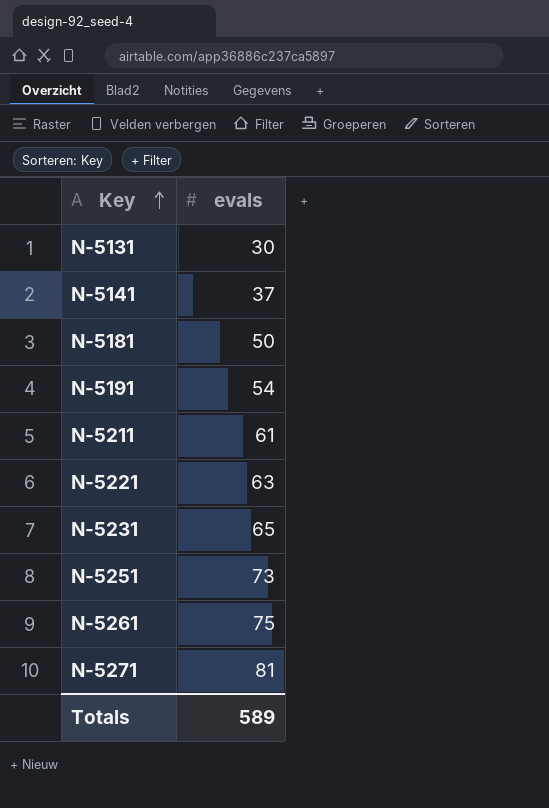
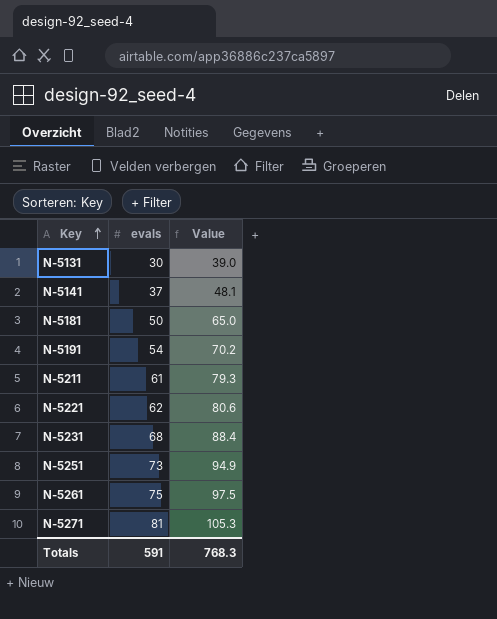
column Value | formula: none -> [evals] * 1.3
N-5221 | evals: 63 -> 62
N-5231 | evals: 65 -> 68
Totals | evals: 589 -> 591

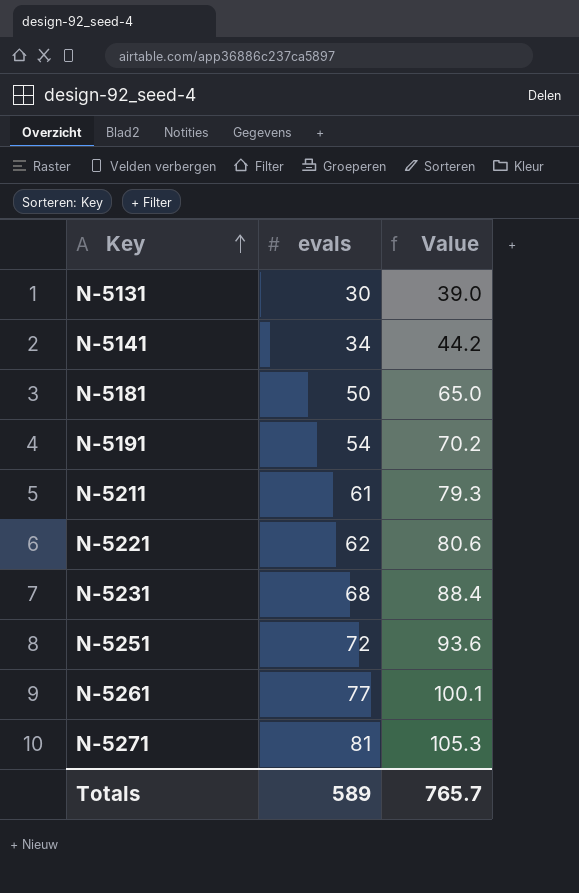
N-5141 | evals: 37 -> 34
N-5141 | Value: 48.1 -> 44.2
N-5251 | evals: 73 -> 72
N-5251 | Value: 94.9 -> 93.6
N-5261 | evals: 75 -> 77
N-5261 | Value: 97.5 -> 100.1
Totals | evals: 591 -> 589
Totals | Value: 768.3 -> 765.7

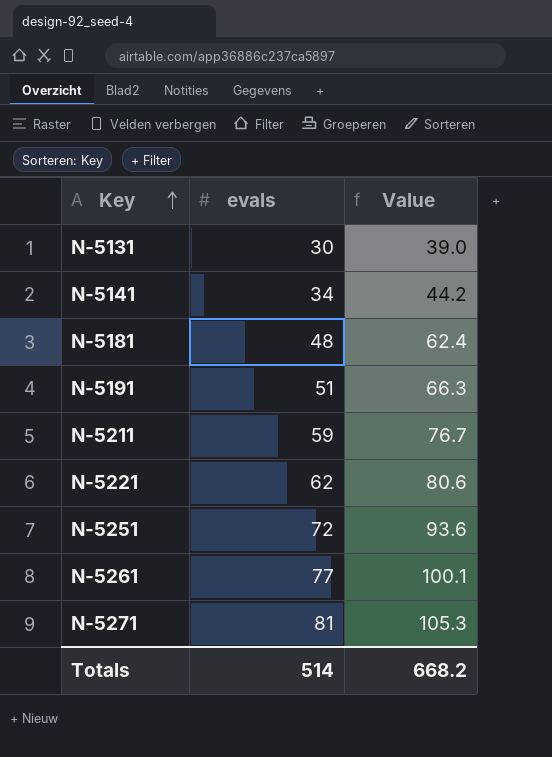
row N-5231: 68 | 88.4 -> none
N-5181 | evals: 50 -> 48
N-5181 | Value: 65.0 -> 62.4
N-5191 | evals: 54 -> 51
N-5191 | Value: 70.2 -> 66.3
N-5211 | evals: 61 -> 59
N-5211 | Value: 79.3 -> 76.7
Totals | evals: 589 -> 514
Totals | Value: 765.7 -> 668.2

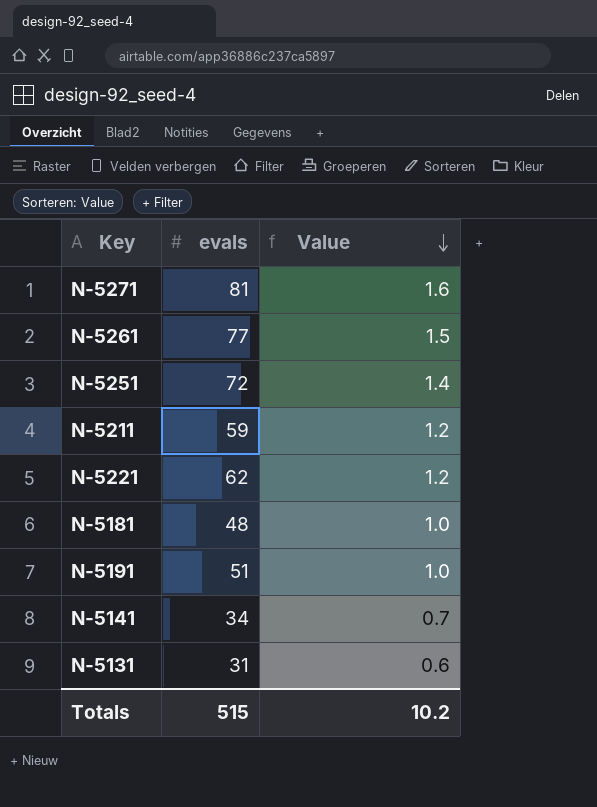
row order: Key ascending -> Value descending
column Value | formula: [evals] * 1.3 -> [evals] * 0.02
N-5131 | evals: 30 -> 31
Totals | evals: 514 -> 515
Totals | Value: 668.2 -> 10.2

